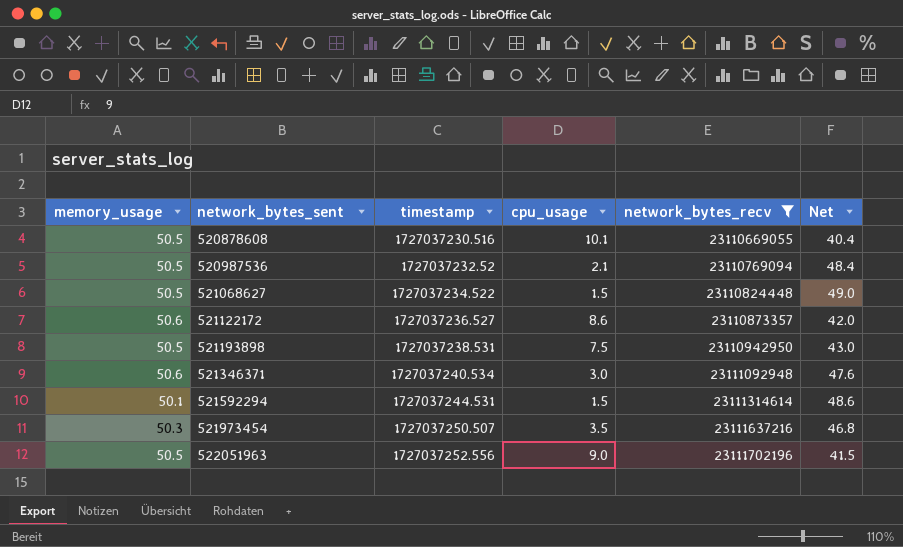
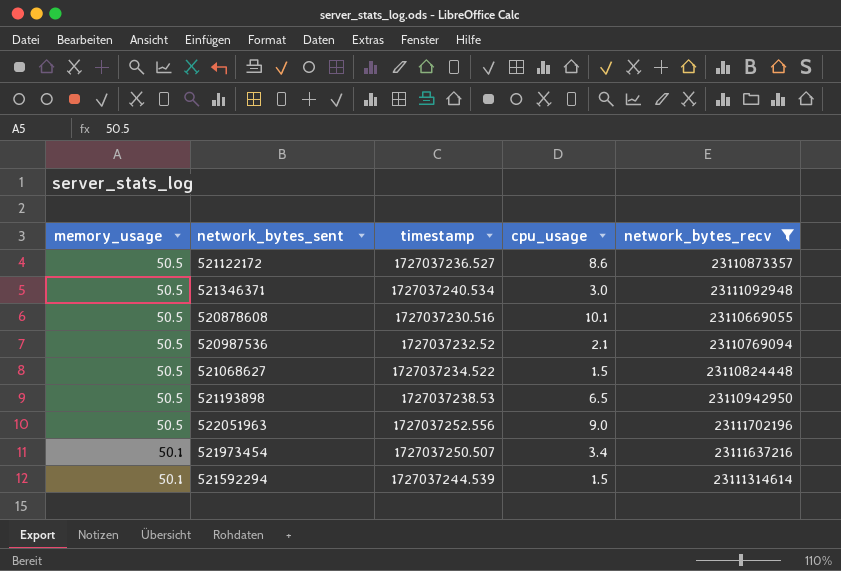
row order: network_bytes_sent ascending -> memory_usage descending
column Net | formula: [memory_usage] - [cpu_usage] -> none
521122172 | memory_usage: 50.6 -> 50.5
521346371 | memory_usage: 50.6 -> 50.5
521193898 | timestamp: 1727037238.531 -> 1727037238.53
521193898 | cpu_usage: 7.5 -> 6.5
521973454 | memory_usage: 50.3 -> 50.1
521973454 | cpu_usage: 3.5 -> 3.4
521592294 | timestamp: 1727037244.531 -> 1727037244.539

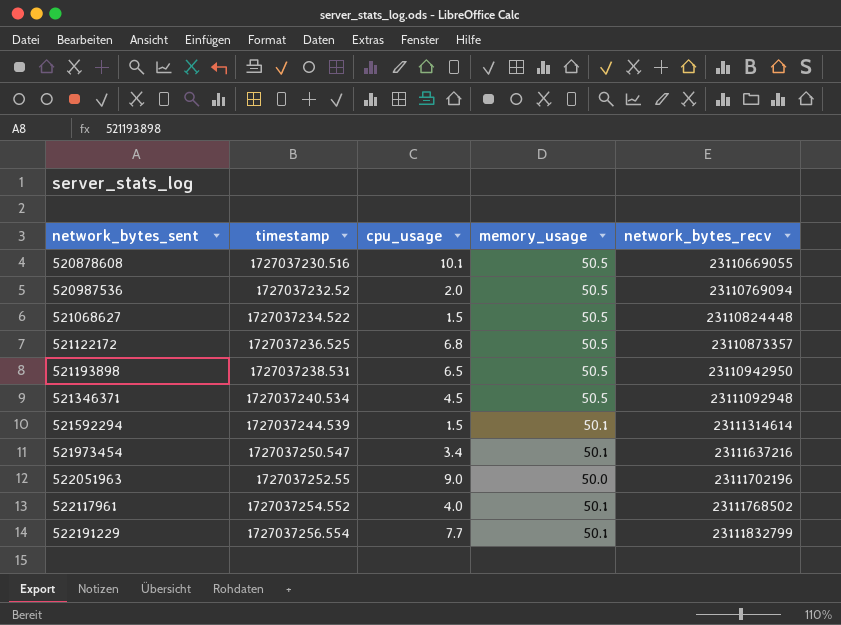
filter: network_bytes_recv <= 23111702196 -> none
row order: memory_usage descending -> network_bytes_sent ascending
column memory_usage | position: 1 -> 4
520987536 | cpu_usage: 2.1 -> 2.0
521122172 | timestamp: 1727037236.527 -> 1727037236.525
521122172 | cpu_usage: 8.6 -> 6.8
521193898 | timestamp: 1727037238.53 -> 1727037238.531
521346371 | cpu_usage: 3.0 -> 4.5
521973454 | timestamp: 1727037250.507 -> 1727037250.547
522051963 | timestamp: 1727037252.556 -> 1727037252.55
522051963 | memory_usage: 50.5 -> 50.0

